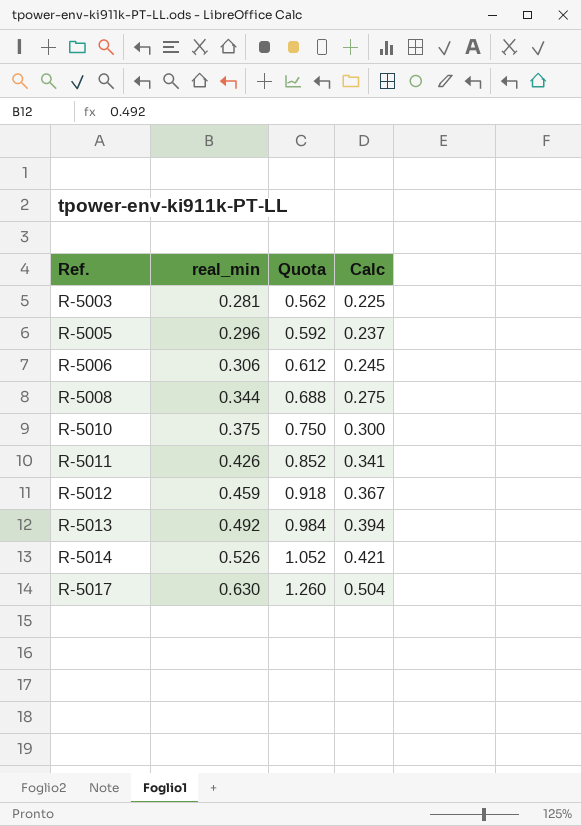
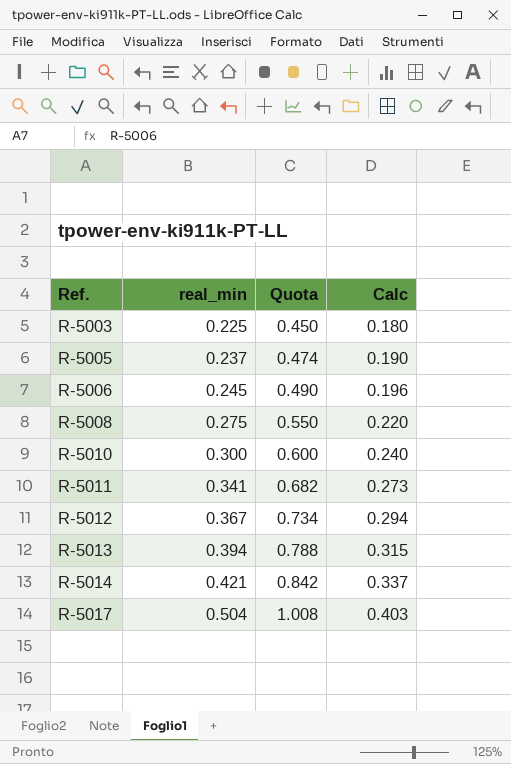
R-5003 | real_min: 0.281 -> 0.225
R-5003 | Quota: 0.562 -> 0.450
R-5003 | Calc: 0.225 -> 0.180
R-5005 | real_min: 0.296 -> 0.237
R-5005 | Quota: 0.592 -> 0.474
R-5005 | Calc: 0.237 -> 0.190
R-5006 | real_min: 0.306 -> 0.245
R-5006 | Quota: 0.612 -> 0.490
R-5006 | Calc: 0.245 -> 0.196
R-5008 | real_min: 0.344 -> 0.275
R-5008 | Quota: 0.688 -> 0.550
R-5008 | Calc: 0.275 -> 0.220
R-5010 | real_min: 0.375 -> 0.300
R-5010 | Quota: 0.750 -> 0.600
R-5010 | Calc: 0.300 -> 0.240
R-5011 | real_min: 0.426 -> 0.341
R-5011 | Quota: 0.852 -> 0.682
R-5011 | Calc: 0.341 -> 0.273
R-5012 | real_min: 0.459 -> 0.367
R-5012 | Quota: 0.918 -> 0.734
R-5012 | Calc: 0.367 -> 0.294
R-5013 | real_min: 0.492 -> 0.394
R-5013 | Quota: 0.984 -> 0.788
R-5013 | Calc: 0.394 -> 0.315
R-5014 | real_min: 0.526 -> 0.421
R-5014 | Quota: 1.052 -> 0.842
R-5014 | Calc: 0.421 -> 0.337
R-5017 | real_min: 0.630 -> 0.504
R-5017 | Quota: 1.260 -> 1.008
R-5017 | Calc: 0.504 -> 0.403

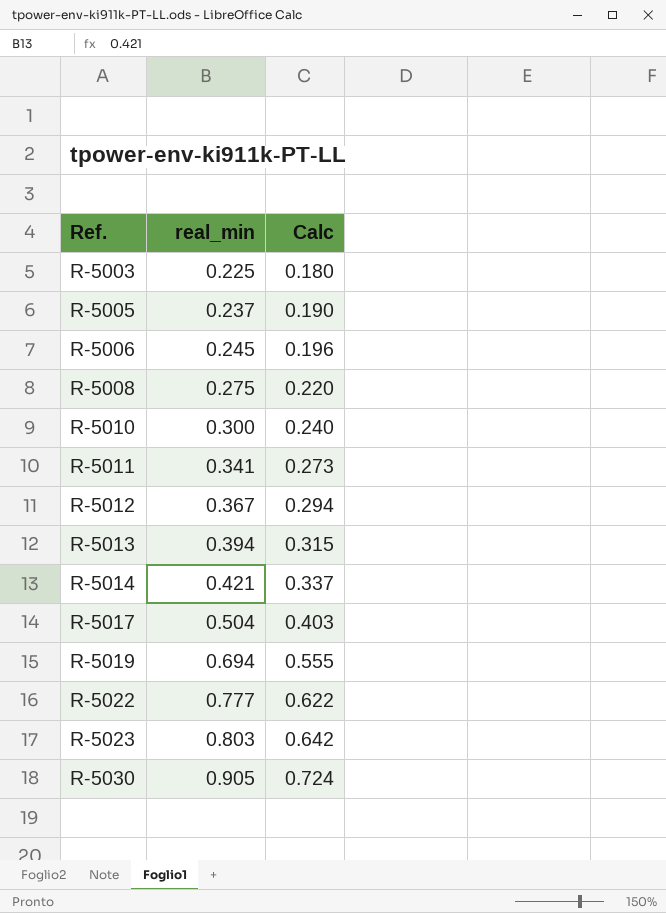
column Quota | formula: [real_min] * 2 -> none
row R-5019: none -> 0.694 | 0.555
row R-5022: none -> 0.777 | 0.622
row R-5023: none -> 0.803 | 0.642
row R-5030: none -> 0.905 | 0.724

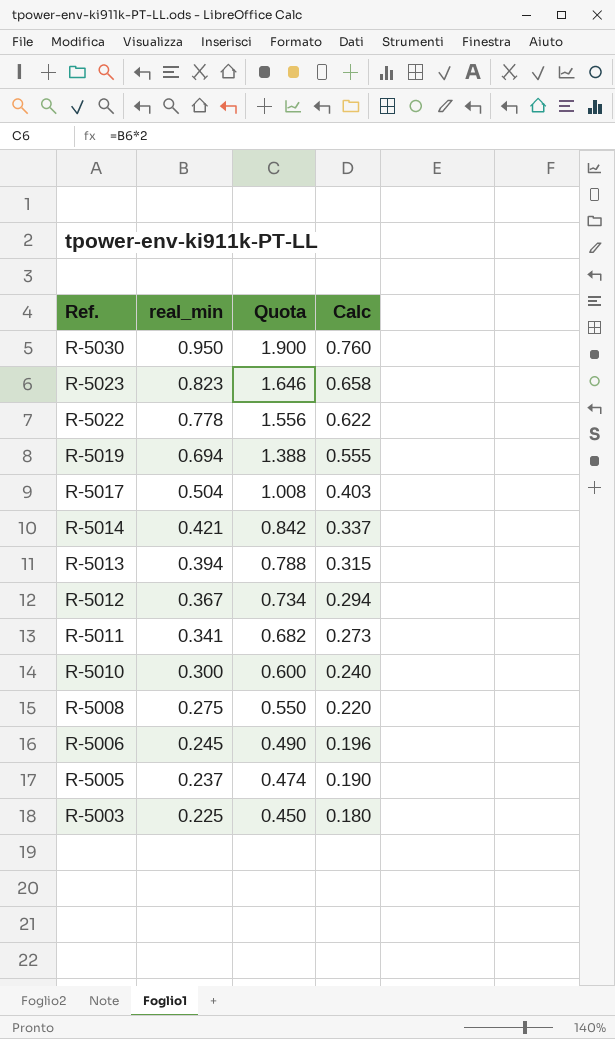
row order: Ref. ascending -> Ref. descending
column Quota | formula: none -> [real_min] * 2
R-5030 | real_min: 0.905 -> 0.950
R-5030 | Calc: 0.724 -> 0.760
R-5023 | real_min: 0.803 -> 0.823
R-5023 | Calc: 0.642 -> 0.658
R-5022 | real_min: 0.777 -> 0.778

